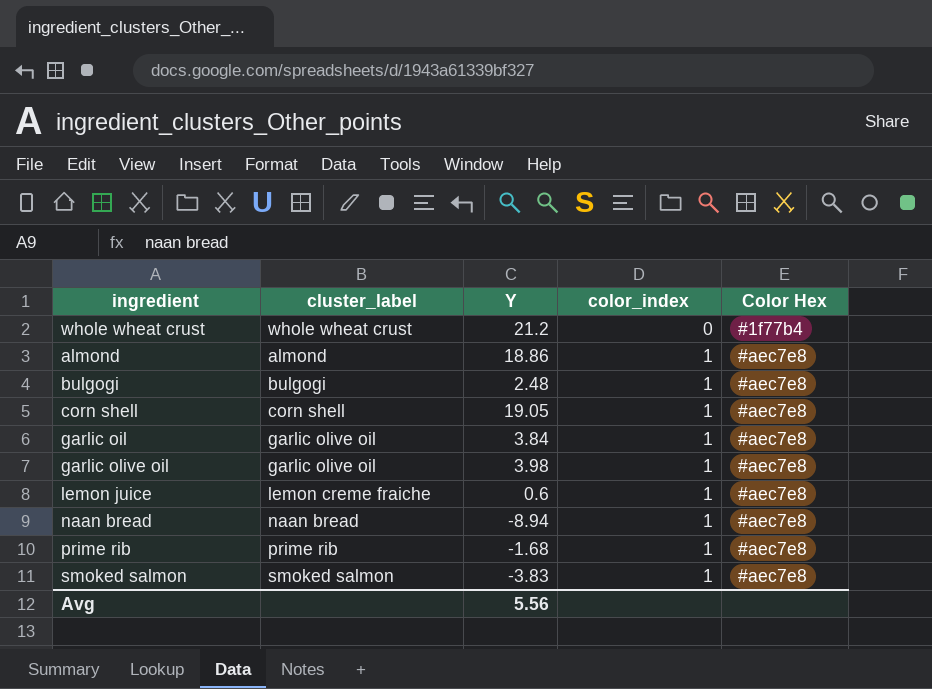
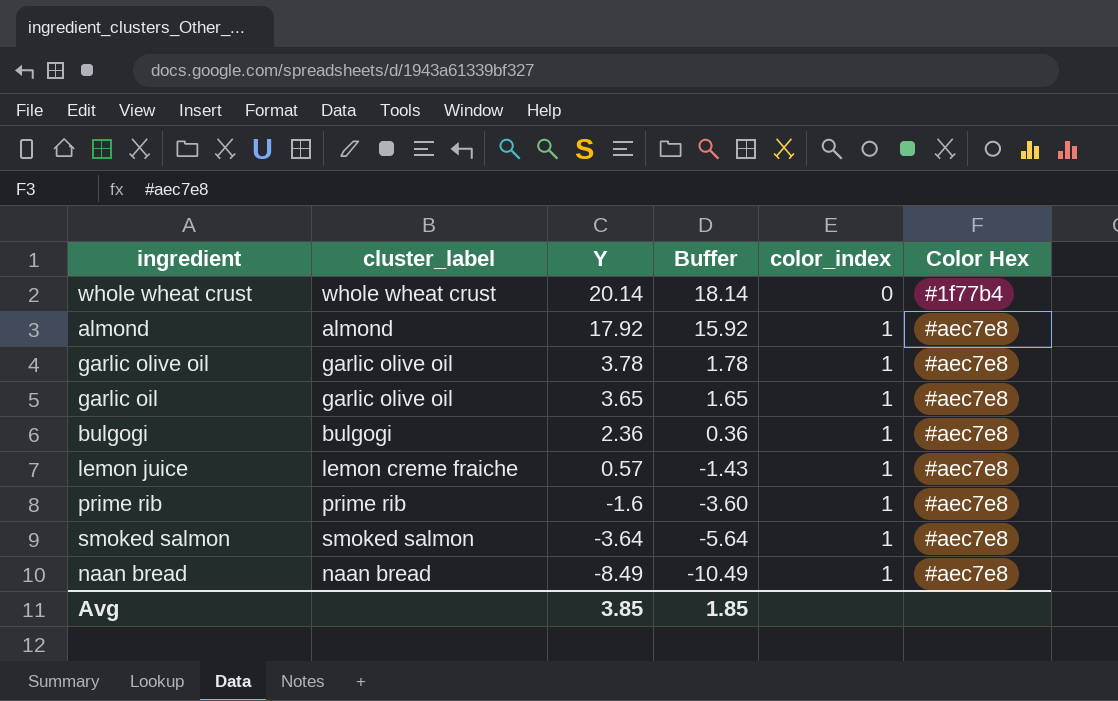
row order: color_index ascending -> Y descending
column Buffer | formula: none -> [Y] - 2
row corn shell: corn shell | 19.05 | 1 | #aec7e8 -> none
whole wheat crust | Y: 21.2 -> 20.14
almond | Y: 18.86 -> 17.92
garlic olive oil | Y: 3.98 -> 3.78
garlic oil | Y: 3.84 -> 3.65
bulgogi | Y: 2.48 -> 2.36
lemon juice | Y: 0.6 -> 0.57
prime rib | Y: -1.68 -> -1.6
smoked salmon | Y: -3.83 -> -3.64
naan bread | Y: -8.94 -> -8.49
Avg | Y: 5.56 -> 3.85

